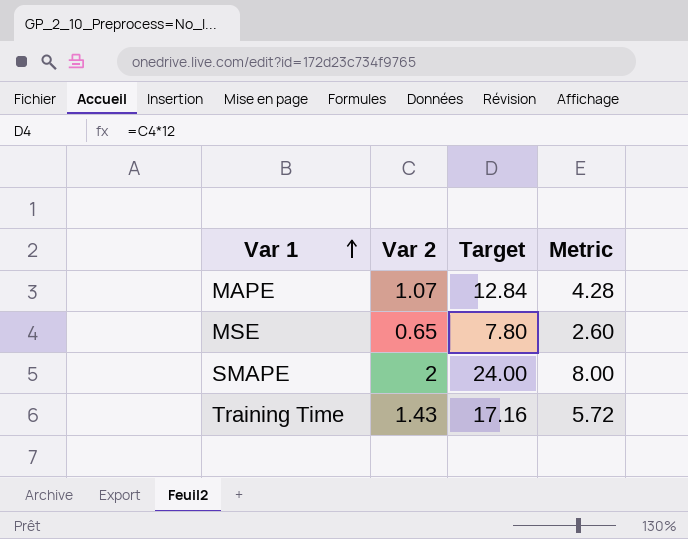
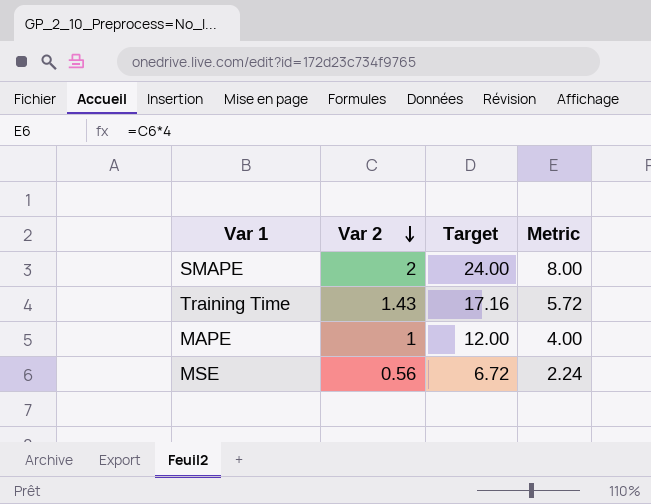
row order: Var 1 ascending -> Var 2 descending
MAPE | Var 2: 1.07 -> 1
MAPE | Target: 12.84 -> 12.00
MAPE | Metric: 4.28 -> 4.00
MSE | Var 2: 0.65 -> 0.56
MSE | Target: 7.80 -> 6.72
MSE | Metric: 2.60 -> 2.24

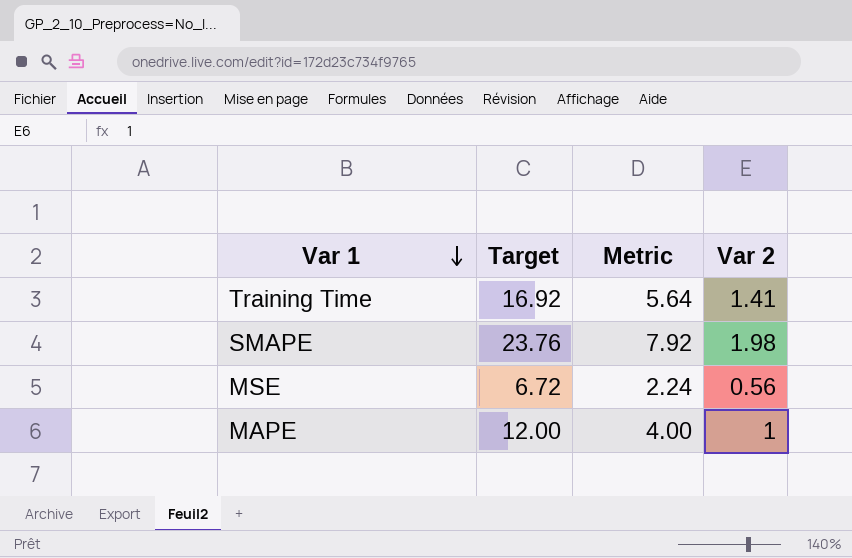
row order: Var 2 descending -> Var 1 descending
column Var 2 | position: 2 -> 4
Training Time | Target: 17.16 -> 16.92
Training Time | Metric: 5.72 -> 5.64
Training Time | Var 2: 1.43 -> 1.41
SMAPE | Target: 24.00 -> 23.76
SMAPE | Metric: 8.00 -> 7.92
SMAPE | Var 2: 2 -> 1.98

